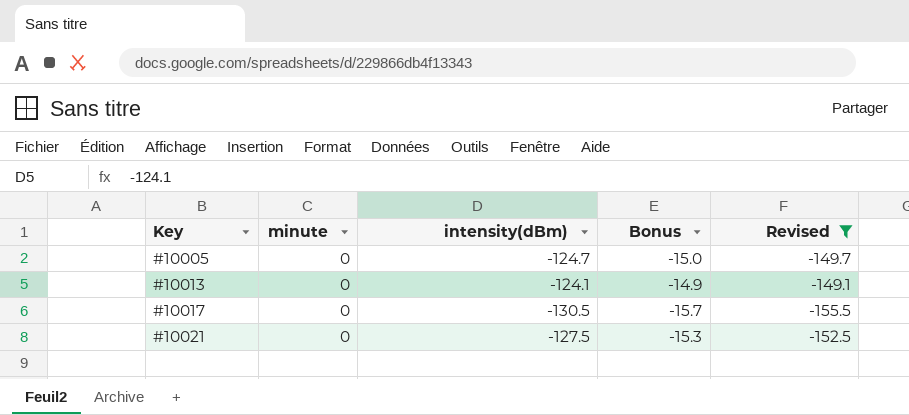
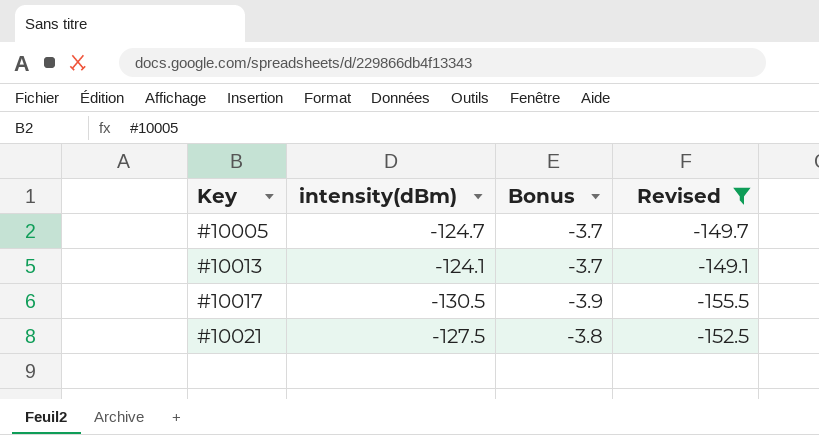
column minute | position: 2 -> none
column Bonus | formula: [intensity(dBm)] * 0.12 -> [intensity(dBm)] * 0.03

